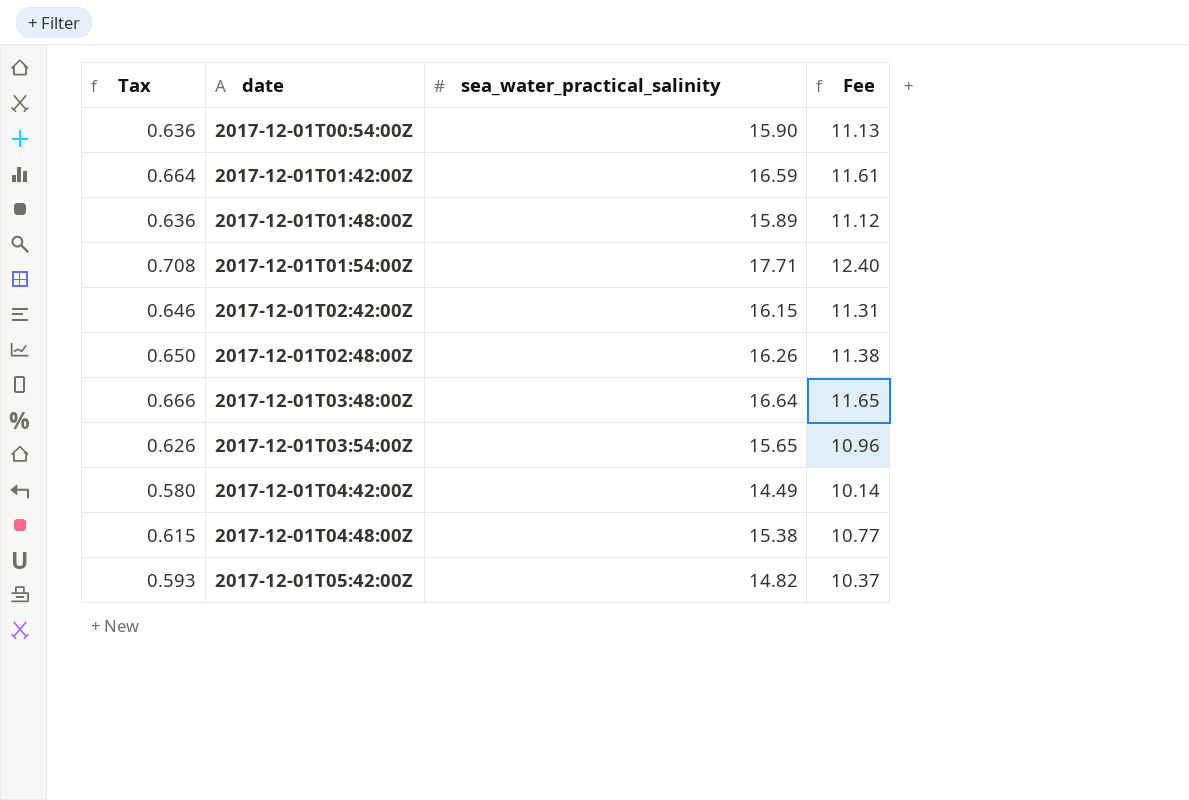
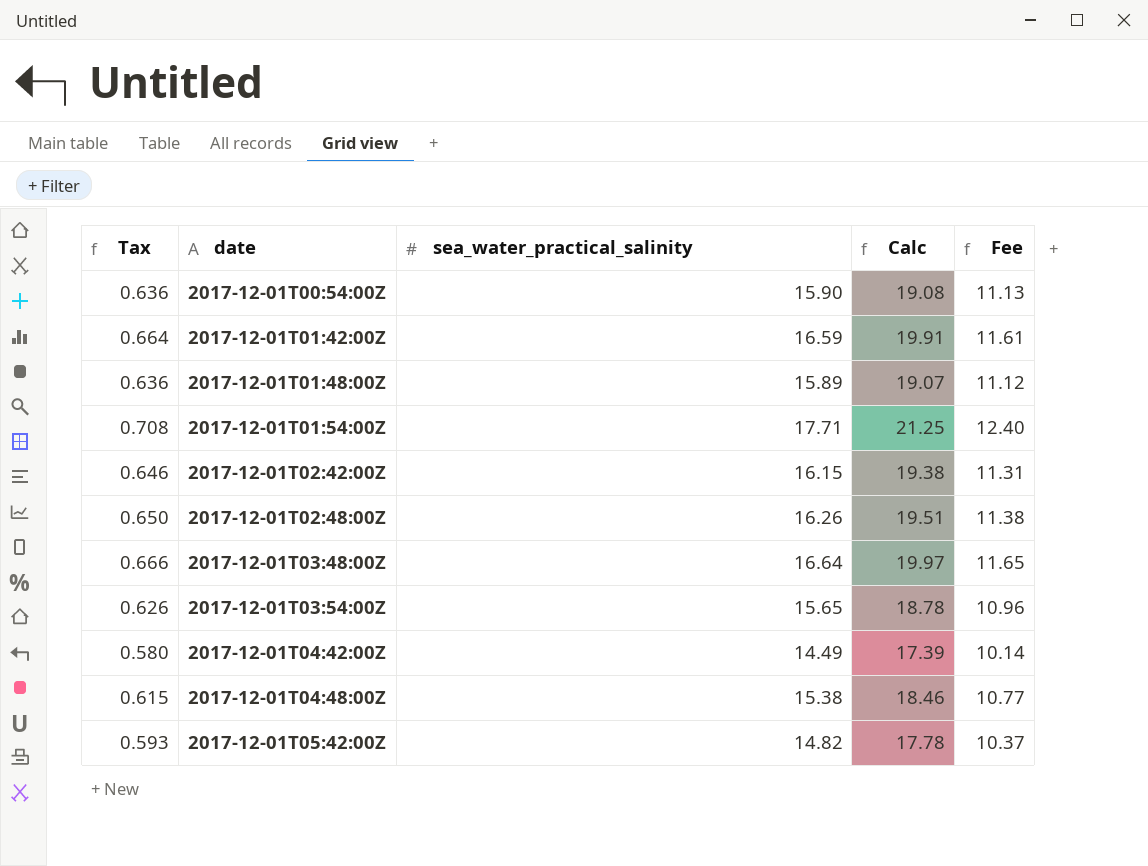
column Calc | formula: none -> [sea_water_practical_salinity] * 1.2

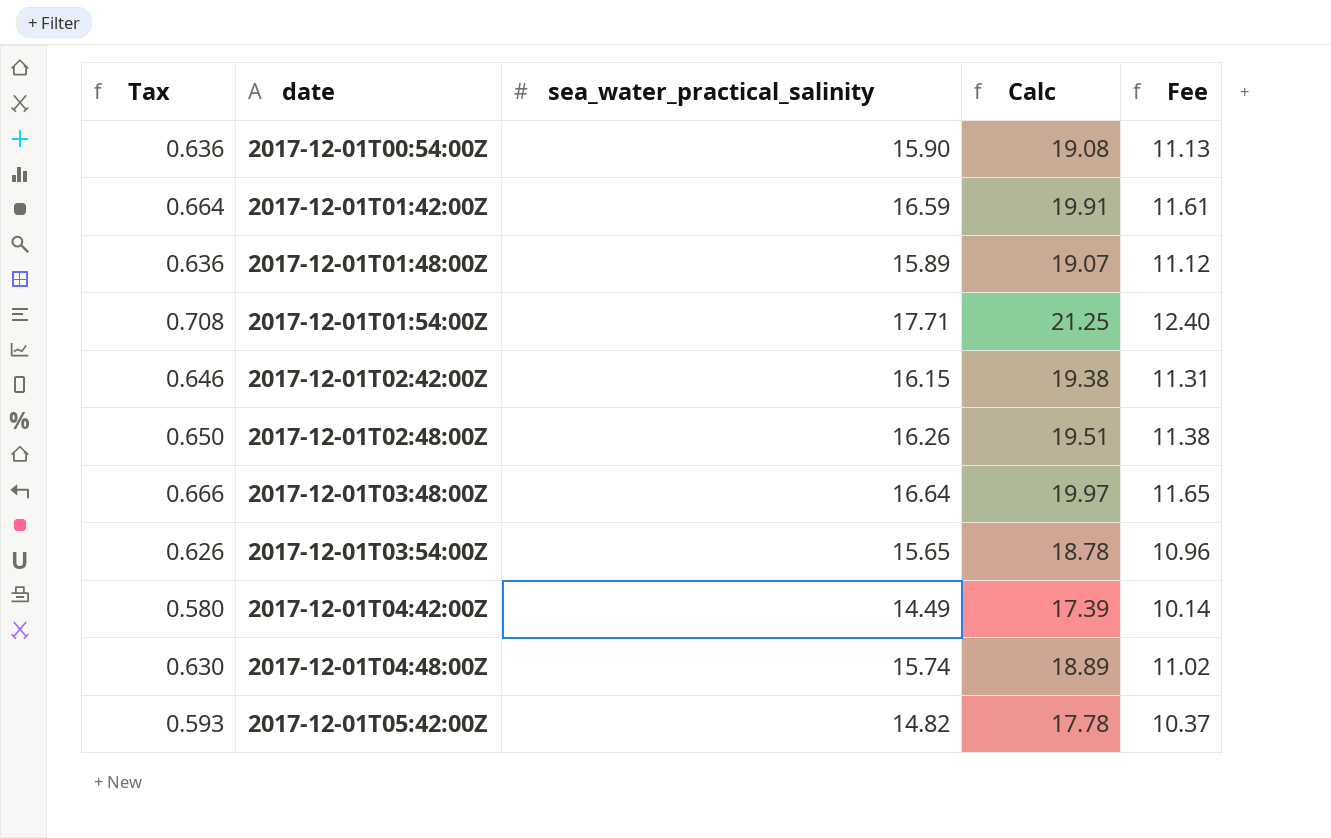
2017-12-01T04:48:00Z | Tax: 0.615 -> 0.630
2017-12-01T04:48:00Z | sea_water_practical_salinity: 15.38 -> 15.74
2017-12-01T04:48:00Z | Calc: 18.46 -> 18.89
2017-12-01T04:48:00Z | Fee: 10.77 -> 11.02

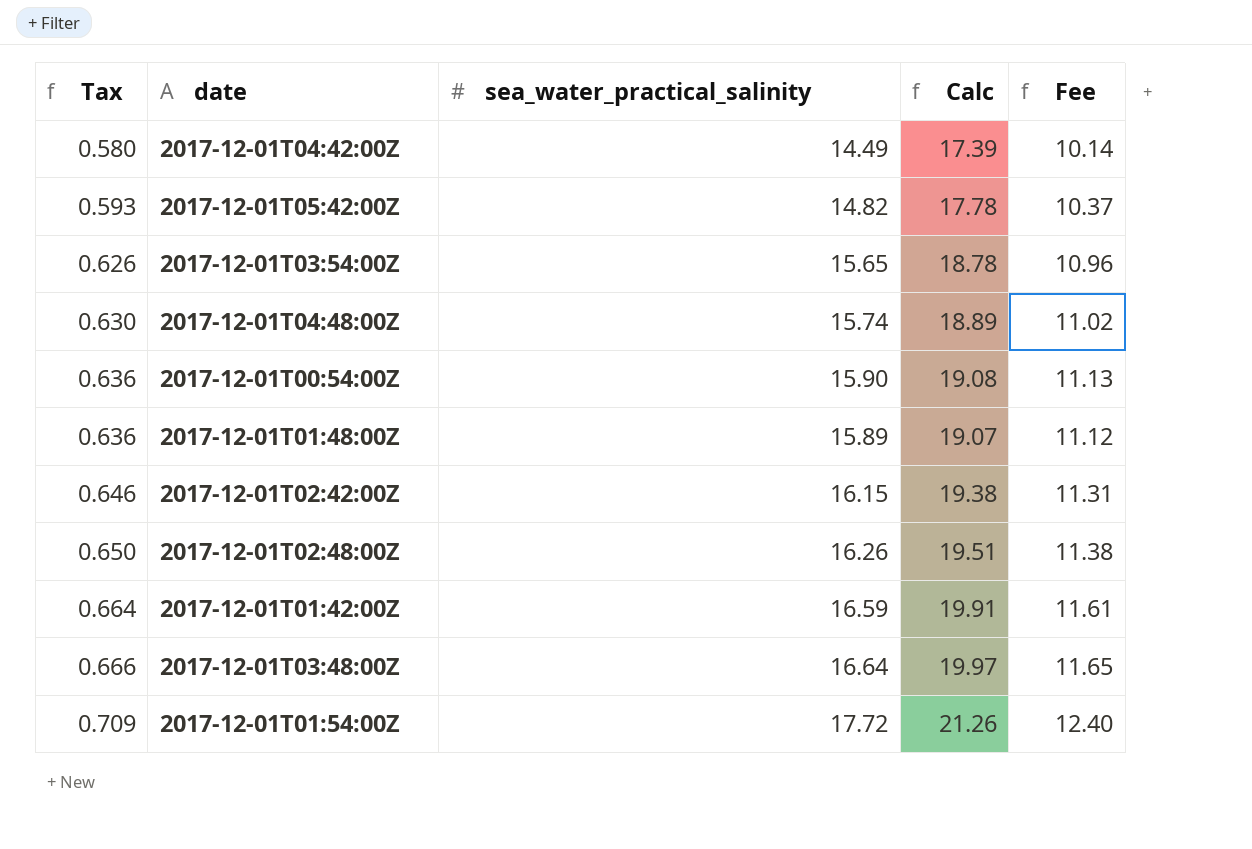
row order: date ascending -> Tax ascending
2017-12-01T01:54:00Z | Tax: 0.708 -> 0.709
2017-12-01T01:54:00Z | sea_water_practical_salinity: 17.71 -> 17.72
2017-12-01T01:54:00Z | Calc: 21.25 -> 21.26

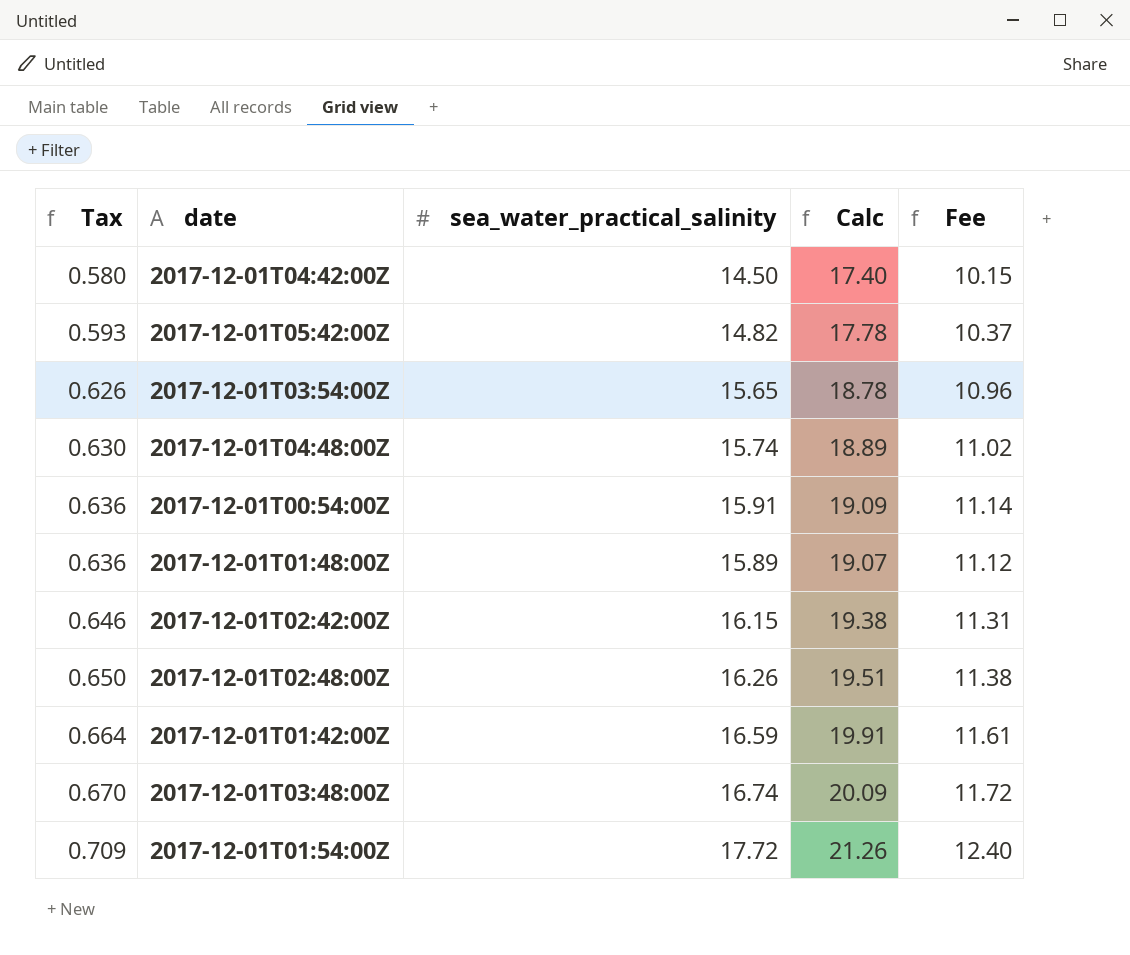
2017-12-01T04:42:00Z | sea_water_practical_salinity: 14.49 -> 14.50
2017-12-01T04:42:00Z | Calc: 17.39 -> 17.40
2017-12-01T04:42:00Z | Fee: 10.14 -> 10.15
2017-12-01T00:54:00Z | sea_water_practical_salinity: 15.90 -> 15.91
2017-12-01T00:54:00Z | Calc: 19.08 -> 19.09
2017-12-01T00:54:00Z | Fee: 11.13 -> 11.14
2017-12-01T03:48:00Z | Tax: 0.666 -> 0.670
2017-12-01T03:48:00Z | sea_water_practical_salinity: 16.64 -> 16.74
2017-12-01T03:48:00Z | Calc: 19.97 -> 20.09
2017-12-01T03:48:00Z | Fee: 11.65 -> 11.72

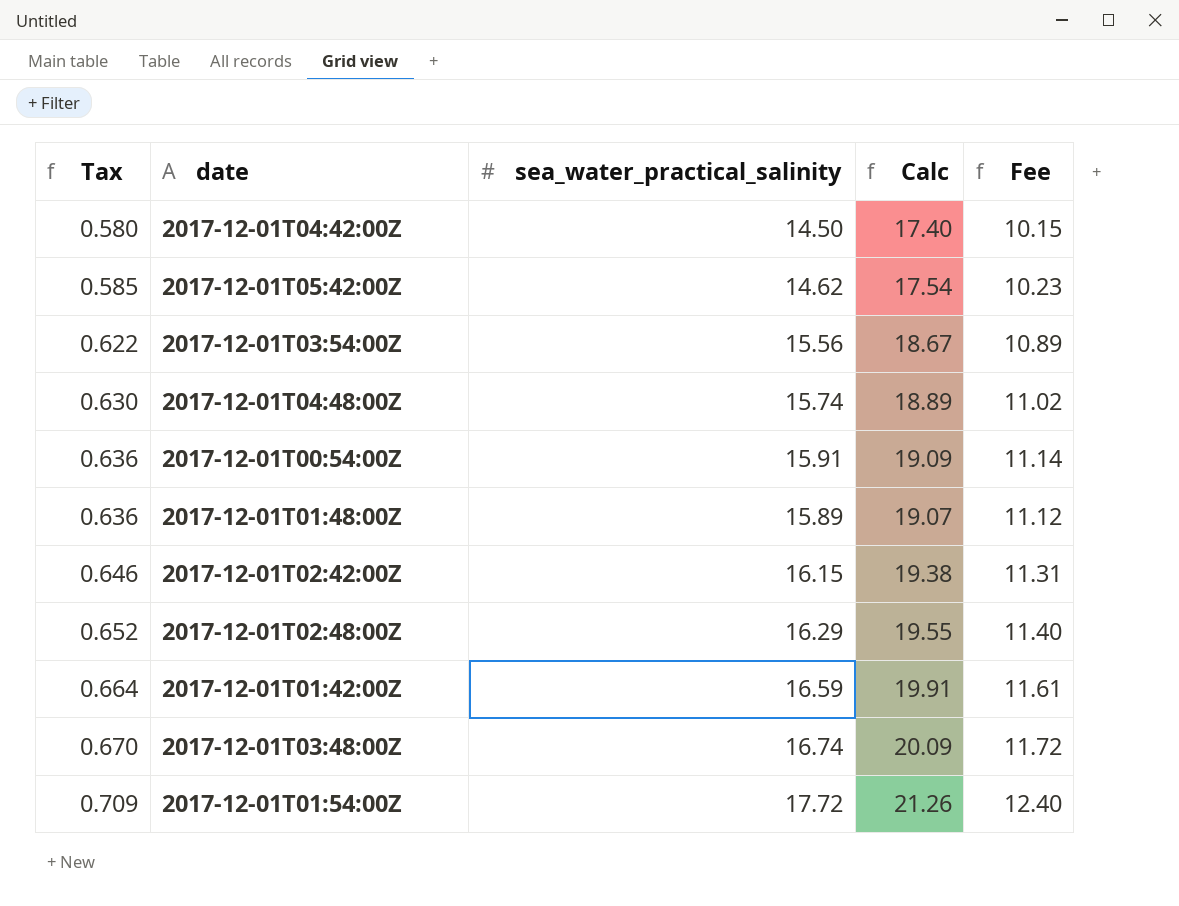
2017-12-01T05:42:00Z | Tax: 0.593 -> 0.585
2017-12-01T05:42:00Z | sea_water_practical_salinity: 14.82 -> 14.62
2017-12-01T05:42:00Z | Calc: 17.78 -> 17.54
2017-12-01T05:42:00Z | Fee: 10.37 -> 10.23
2017-12-01T03:54:00Z | Tax: 0.626 -> 0.622
2017-12-01T03:54:00Z | sea_water_practical_salinity: 15.65 -> 15.56
2017-12-01T03:54:00Z | Calc: 18.78 -> 18.67
2017-12-01T03:54:00Z | Fee: 10.96 -> 10.89
2017-12-01T02:48:00Z | Tax: 0.650 -> 0.652
2017-12-01T02:48:00Z | sea_water_practical_salinity: 16.26 -> 16.29
2017-12-01T02:48:00Z | Calc: 19.51 -> 19.55
2017-12-01T02:48:00Z | Fee: 11.38 -> 11.40

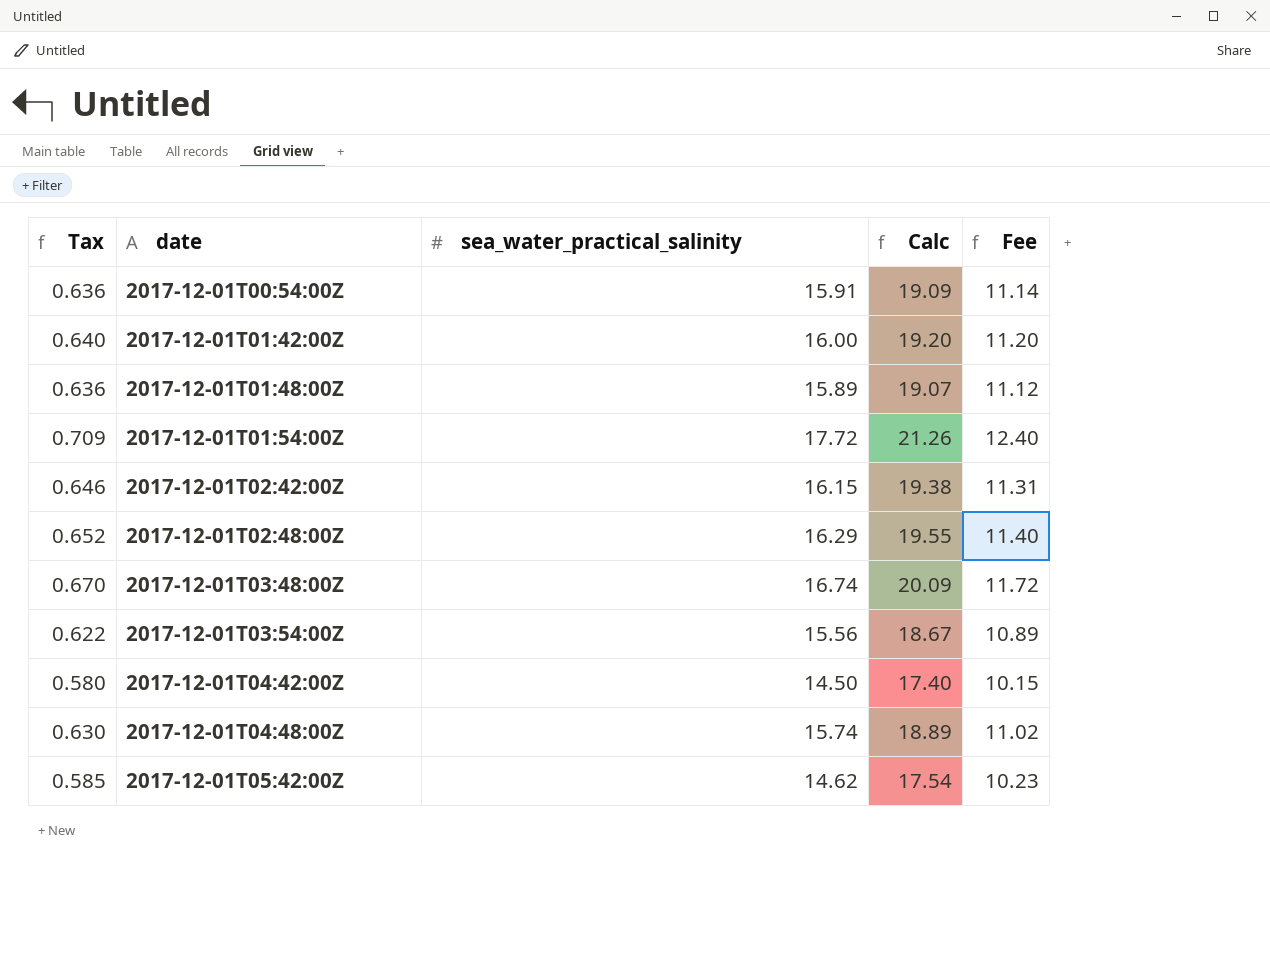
row order: Tax ascending -> date ascending
2017-12-01T01:42:00Z | Tax: 0.664 -> 0.640
2017-12-01T01:42:00Z | sea_water_practical_salinity: 16.59 -> 16.00
2017-12-01T01:42:00Z | Calc: 19.91 -> 19.20
2017-12-01T01:42:00Z | Fee: 11.61 -> 11.20

